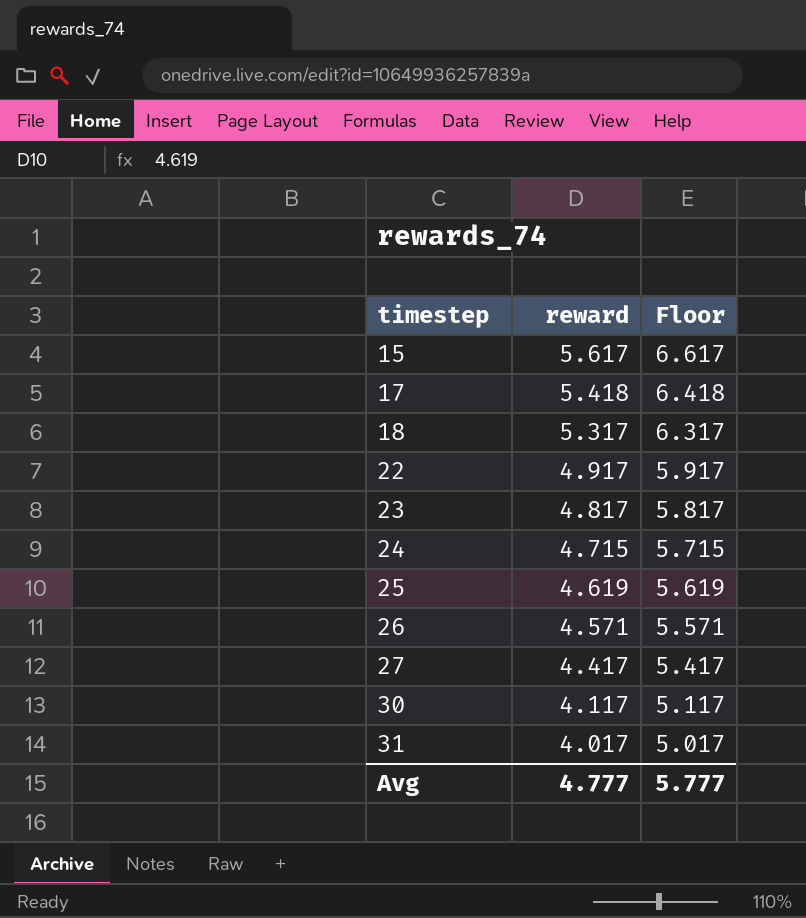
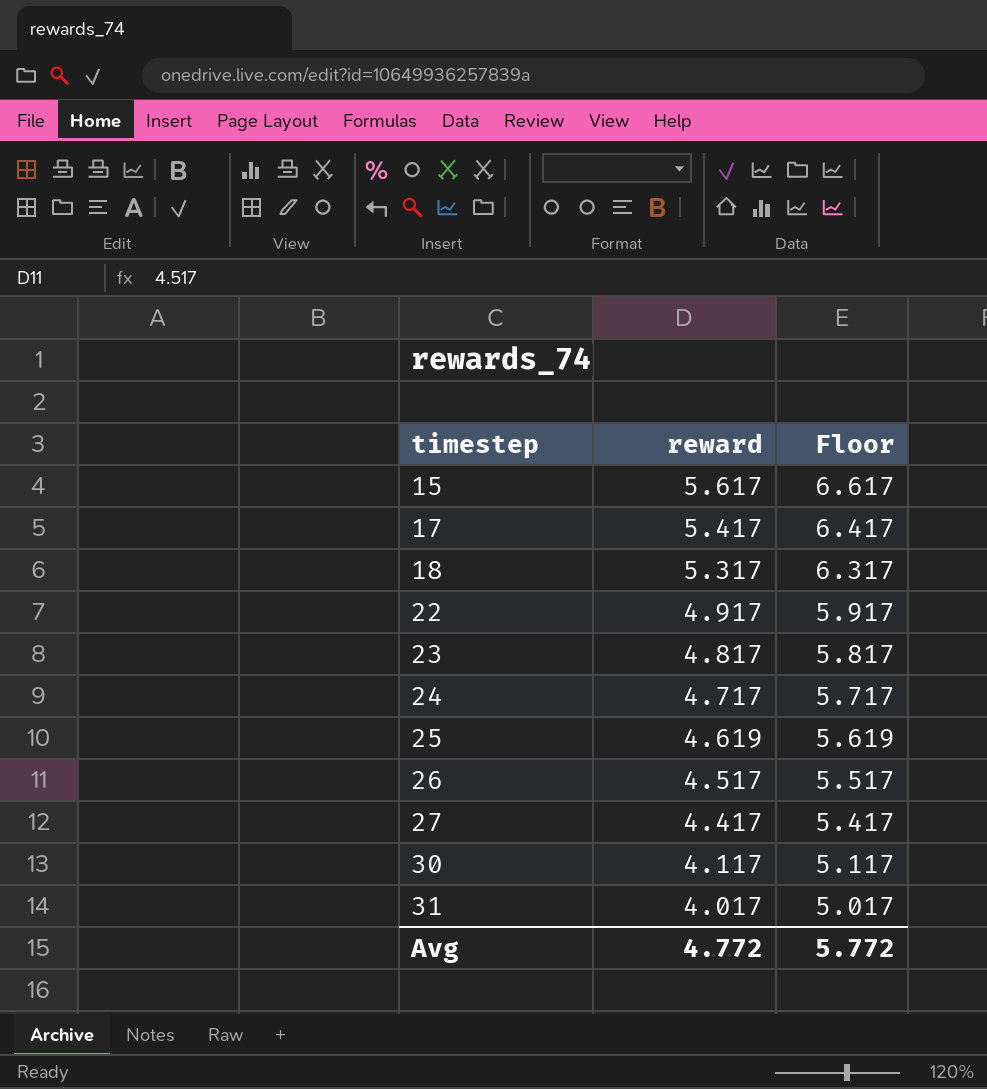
17 | reward: 5.418 -> 5.417
17 | Floor: 6.418 -> 6.417
24 | reward: 4.715 -> 4.717
24 | Floor: 5.715 -> 5.717
26 | reward: 4.571 -> 4.517
26 | Floor: 5.571 -> 5.517
Avg | reward: 4.777 -> 4.772
Avg | Floor: 5.777 -> 5.772

